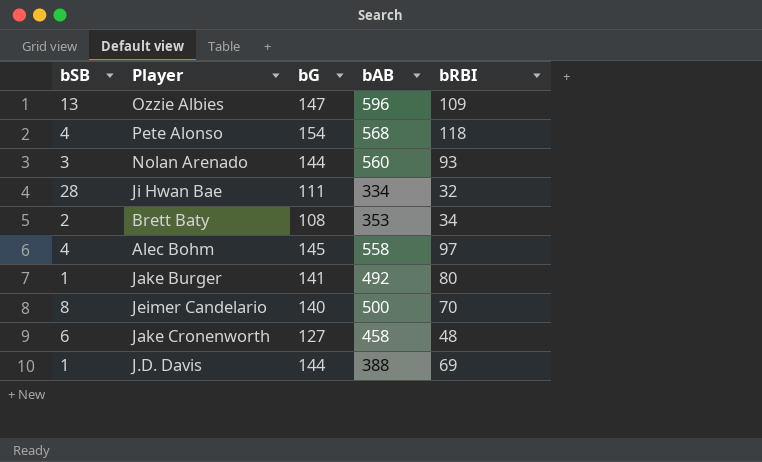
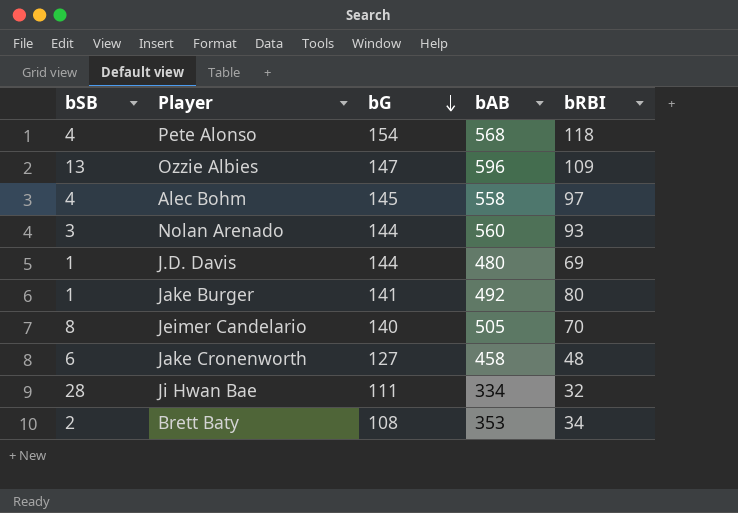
row order: none -> bG descending
J.D. Davis | bAB: 388 -> 480
Jeimer Candelario | bAB: 500 -> 505

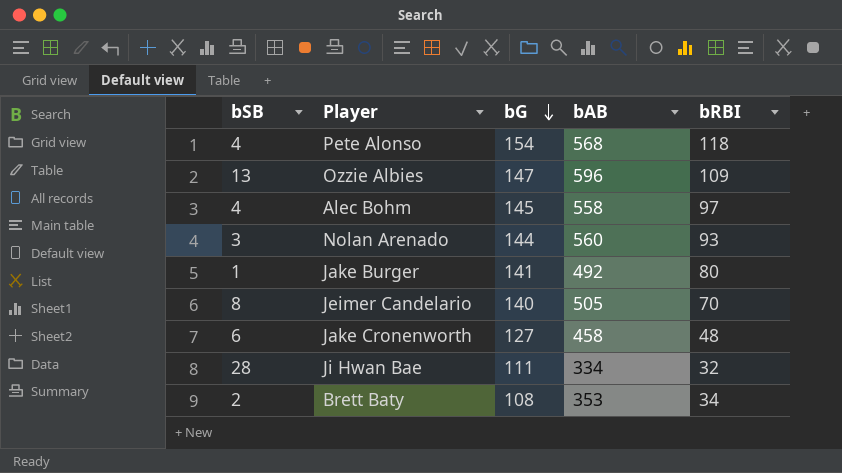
row J.D. Davis: 1 | 144 | 480 | 69 -> none

